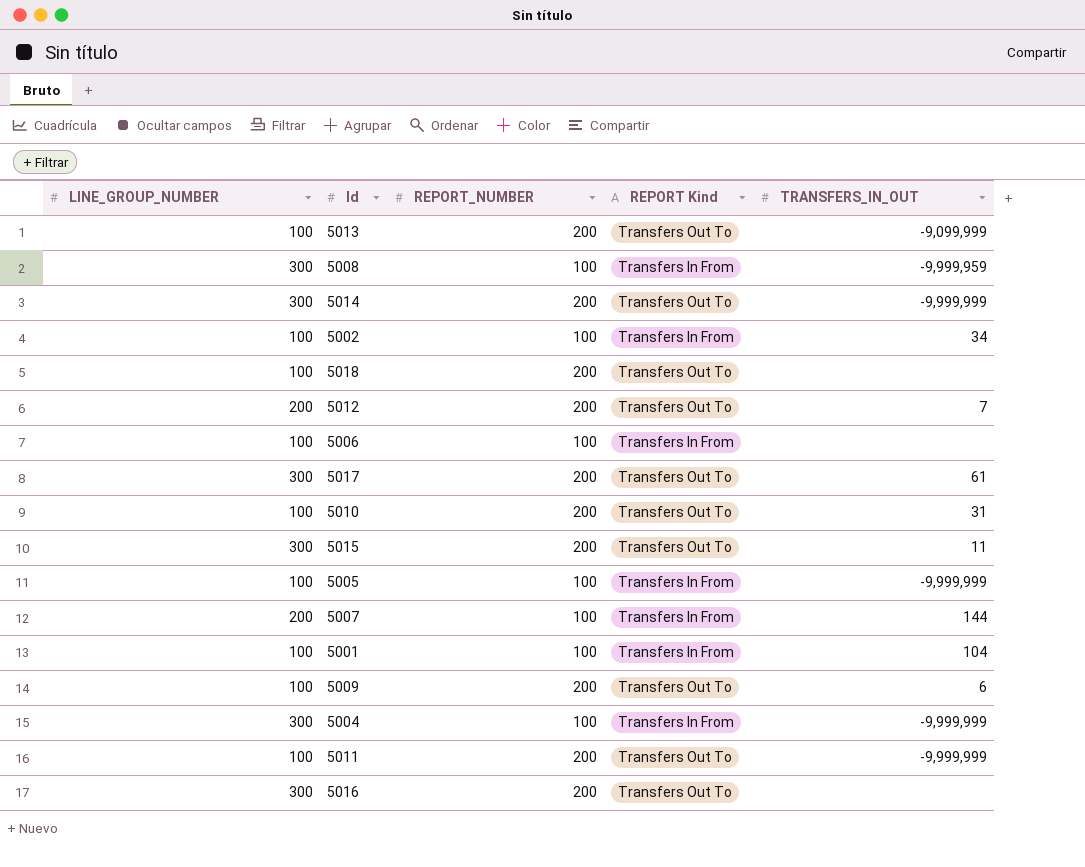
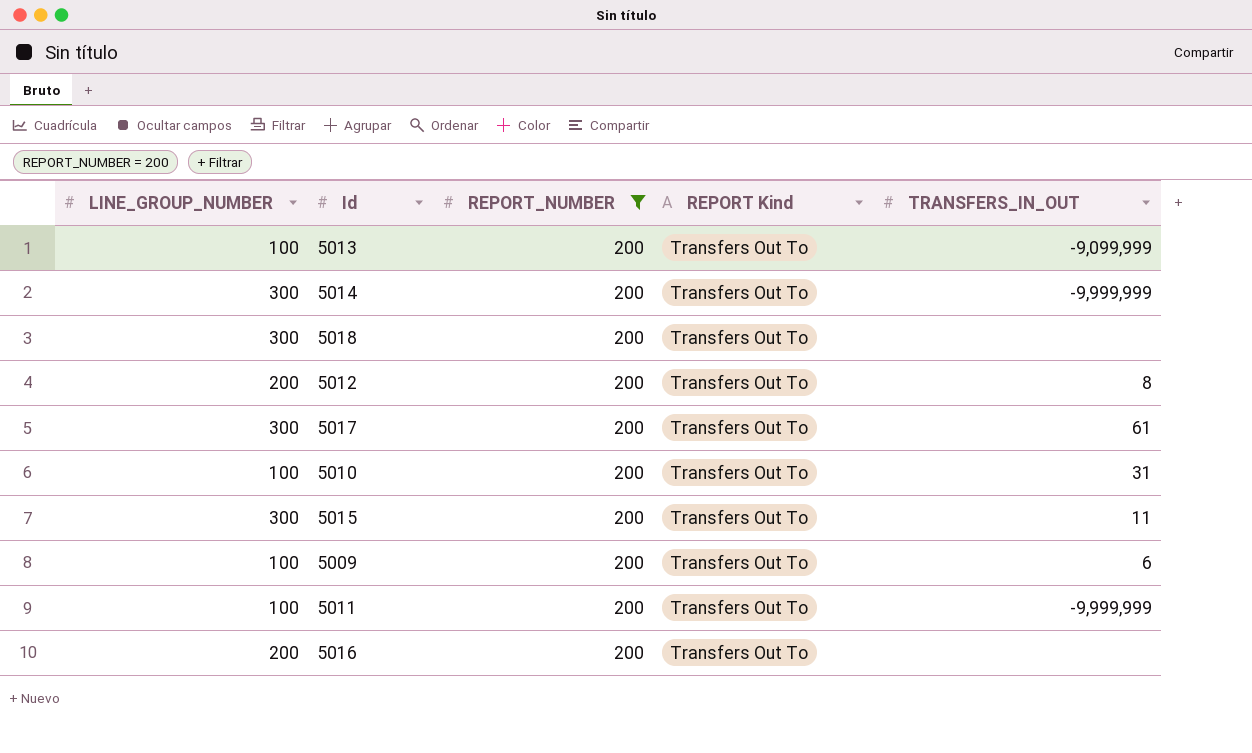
filter: none -> REPORT_NUMBER = 200
5018 | LINE_GROUP_NUMBER: 100 -> 300
5012 | TRANSFERS_IN_OUT: 7 -> 8
5016 | LINE_GROUP_NUMBER: 300 -> 200

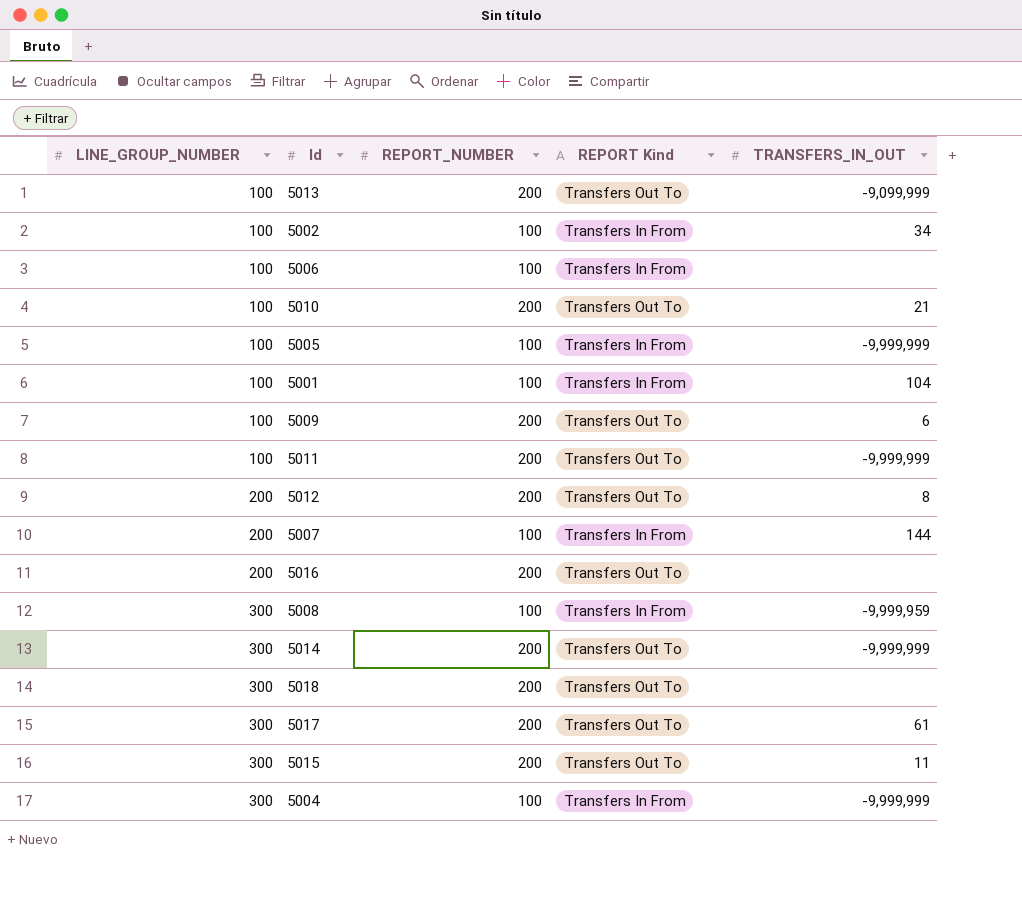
filter: REPORT_NUMBER = 200 -> none
row order: none -> LINE_GROUP_NUMBER ascending
5010 | TRANSFERS_IN_OUT: 31 -> 21

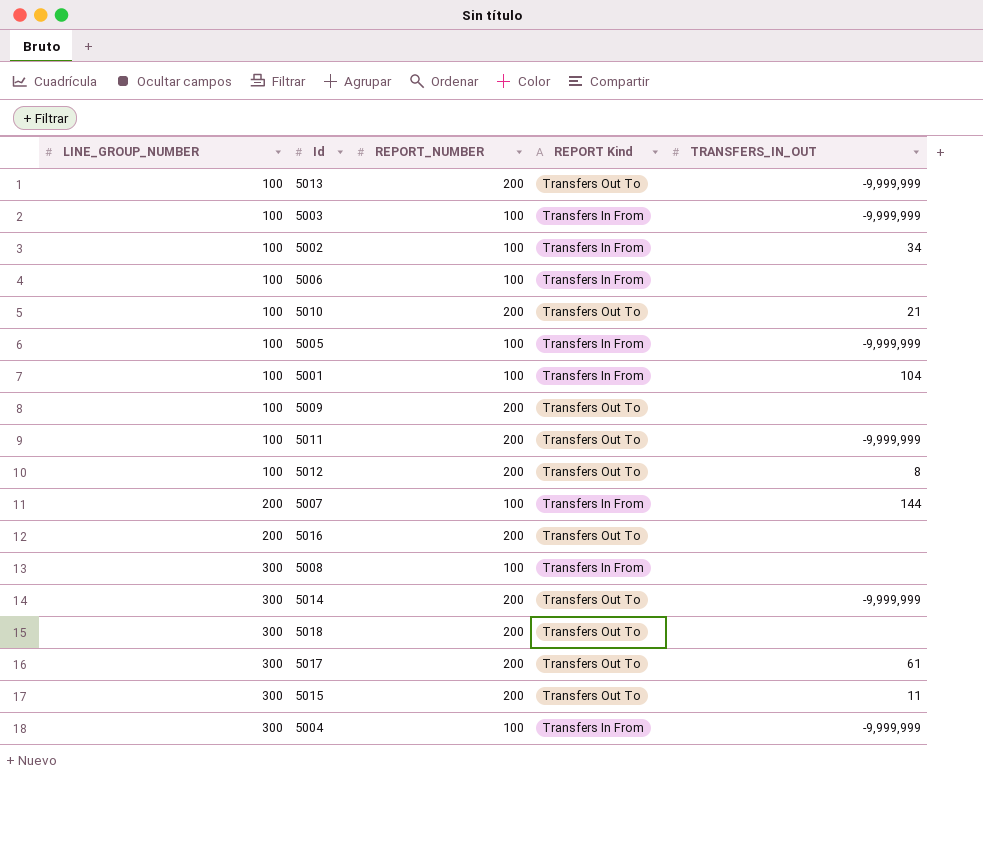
5013 | TRANSFERS_IN_OUT: -9,099,999 -> -9,999,999
row 5003: none -> 100 | 100 | Transfers In From | -9,999,999
5009 | TRANSFERS_IN_OUT: 6 -> none
5012 | LINE_GROUP_NUMBER: 200 -> 100
5008 | TRANSFERS_IN_OUT: -9,999,959 -> none

